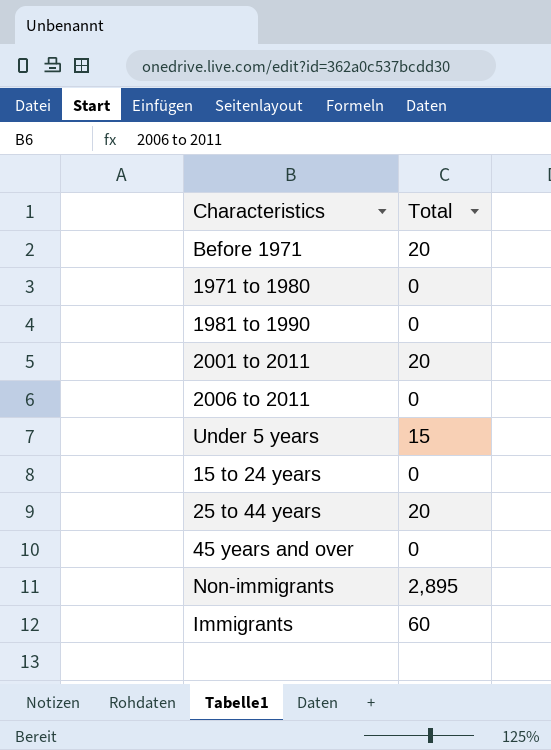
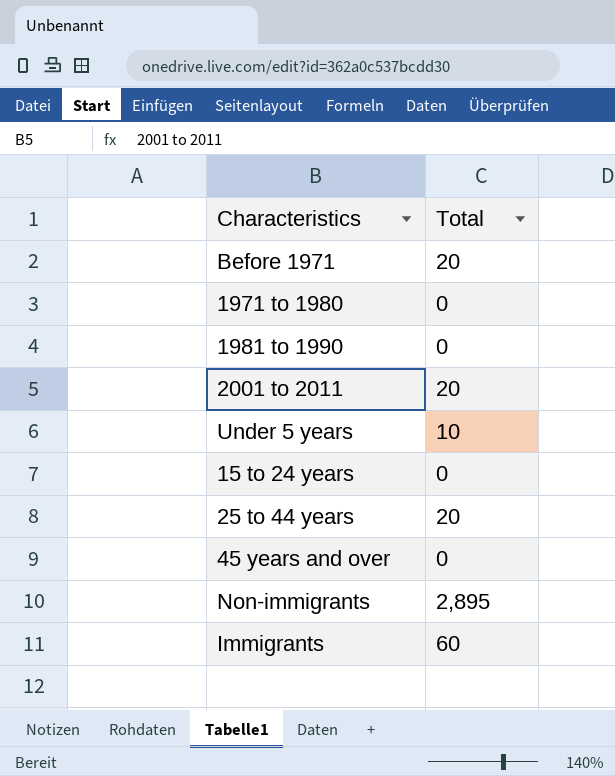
row 2006 to 2011: 0 -> none
Under 5 years | Total: 15 -> 10

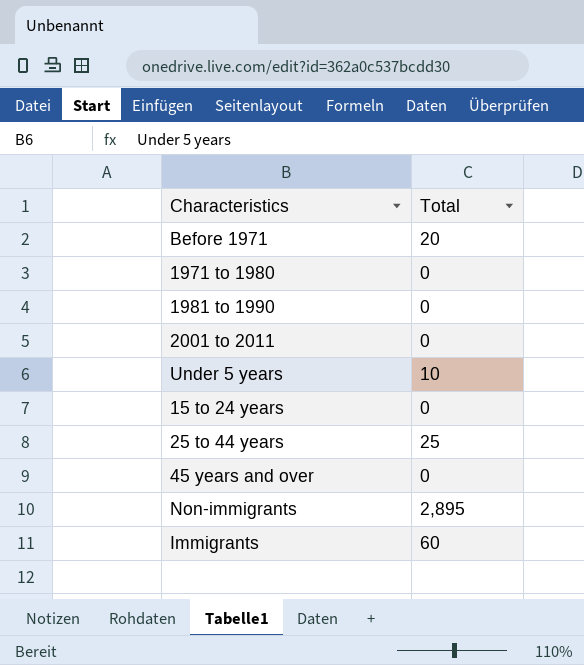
2001 to 2011 | Total: 20 -> 0
25 to 44 years | Total: 20 -> 25

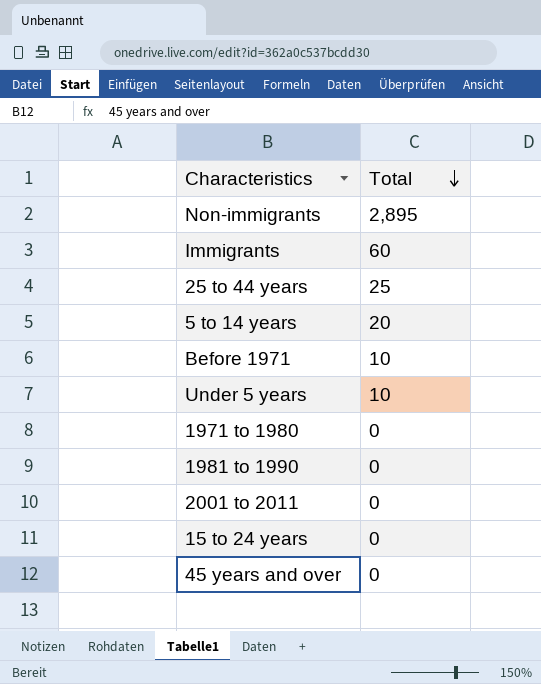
row order: none -> Total descending
row 5 to 14 years: none -> 20
Before 1971 | Total: 20 -> 10

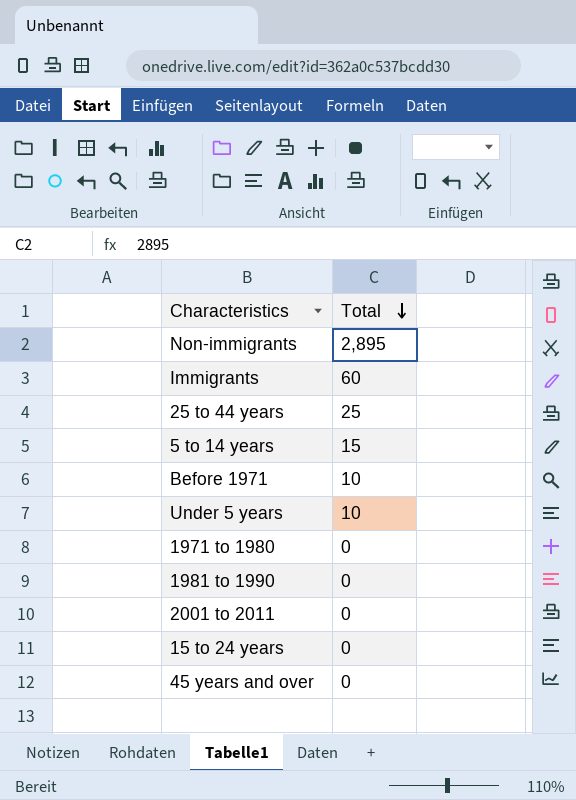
5 to 14 years | Total: 20 -> 15

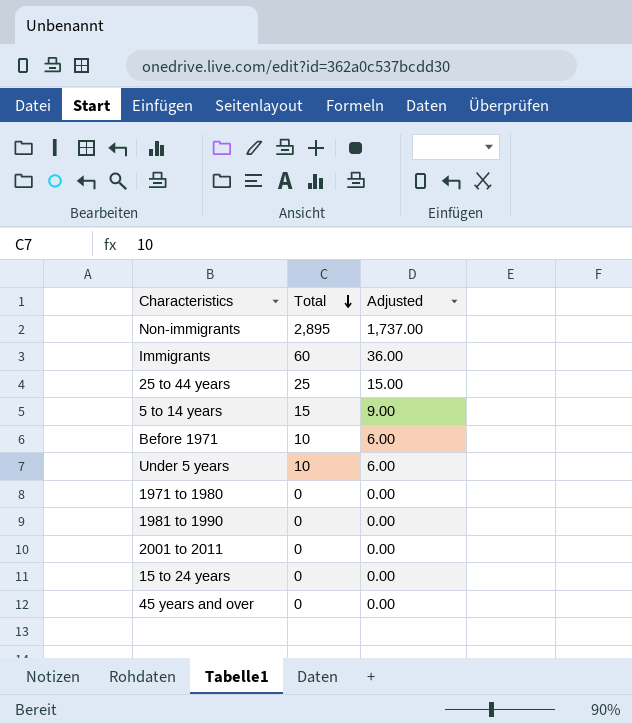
column Adjusted | formula: none -> [Total] * 0.6

